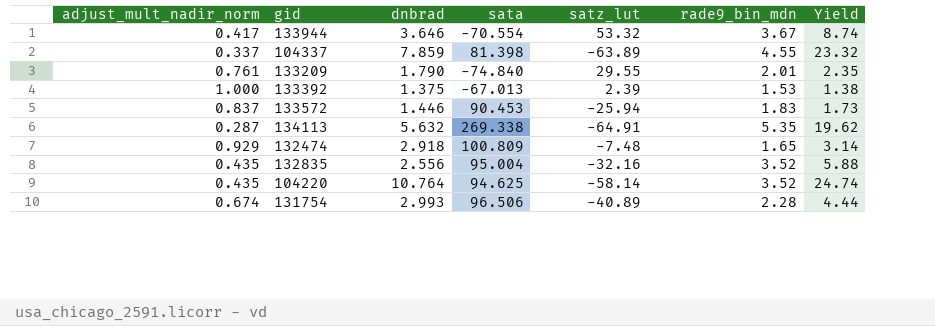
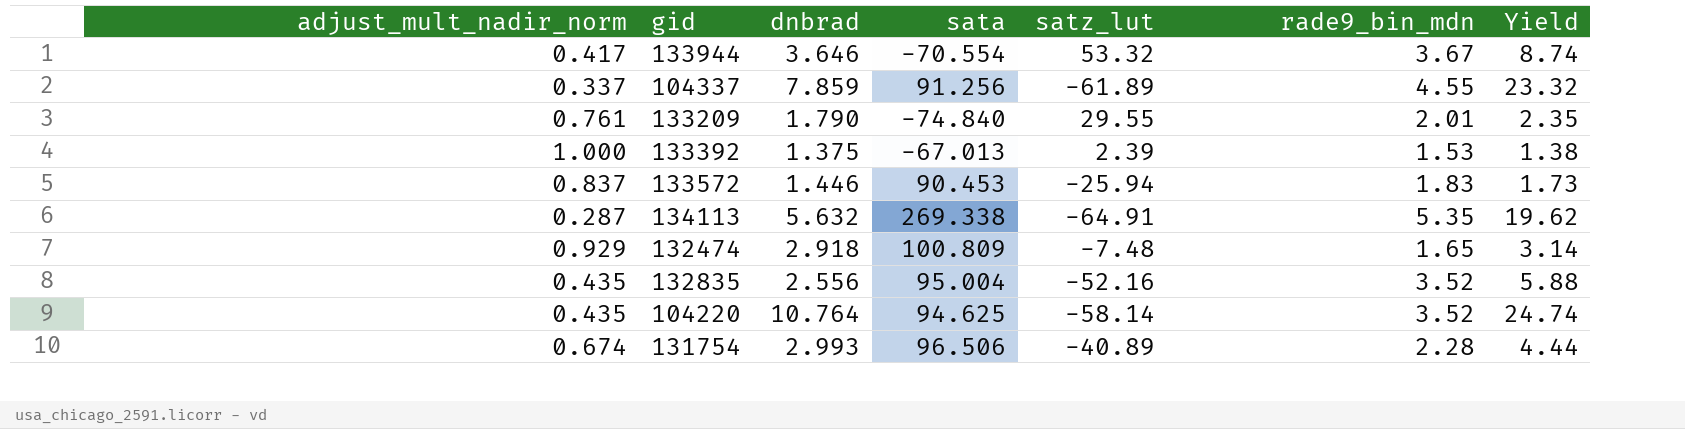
104337 | sata: 81.398 -> 91.256
104337 | satz_lut: -63.89 -> -61.89
132835 | satz_lut: -32.16 -> -52.16

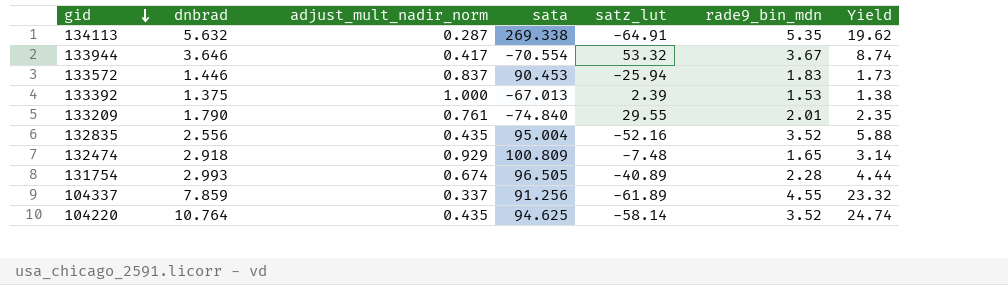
row order: none -> gid descending
column adjust_mult_nadir_norm | position: 1 -> 3
131754 | sata: 96.506 -> 96.505

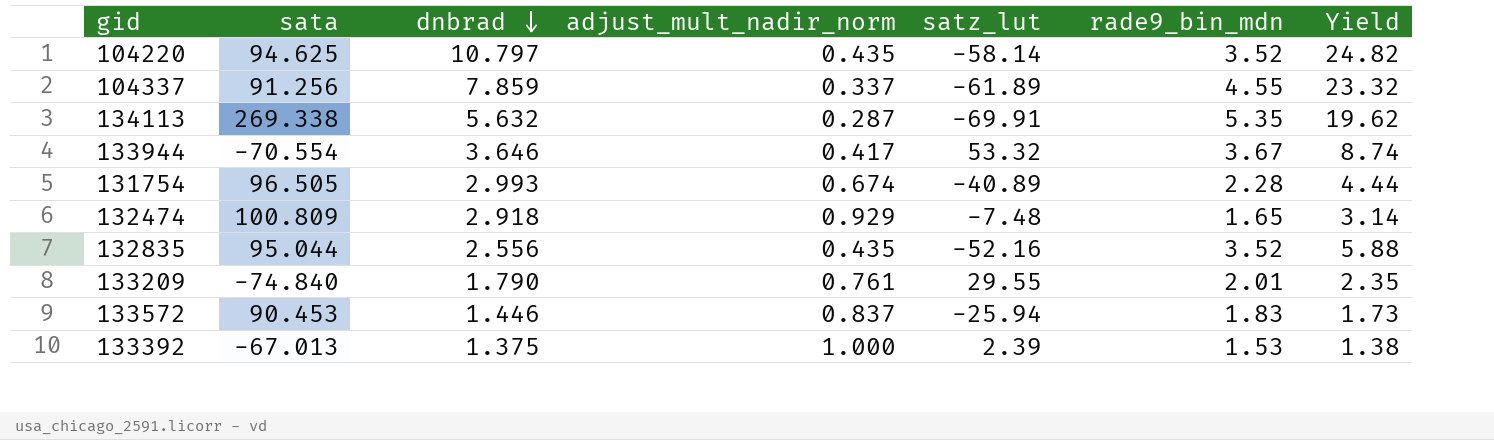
row order: gid descending -> dnbrad descending
column sata | position: 4 -> 2
104220 | dnbrad: 10.764 -> 10.797
104220 | Yield: 24.74 -> 24.82
134113 | satz_lut: -64.91 -> -69.91
132835 | sata: 95.004 -> 95.044

